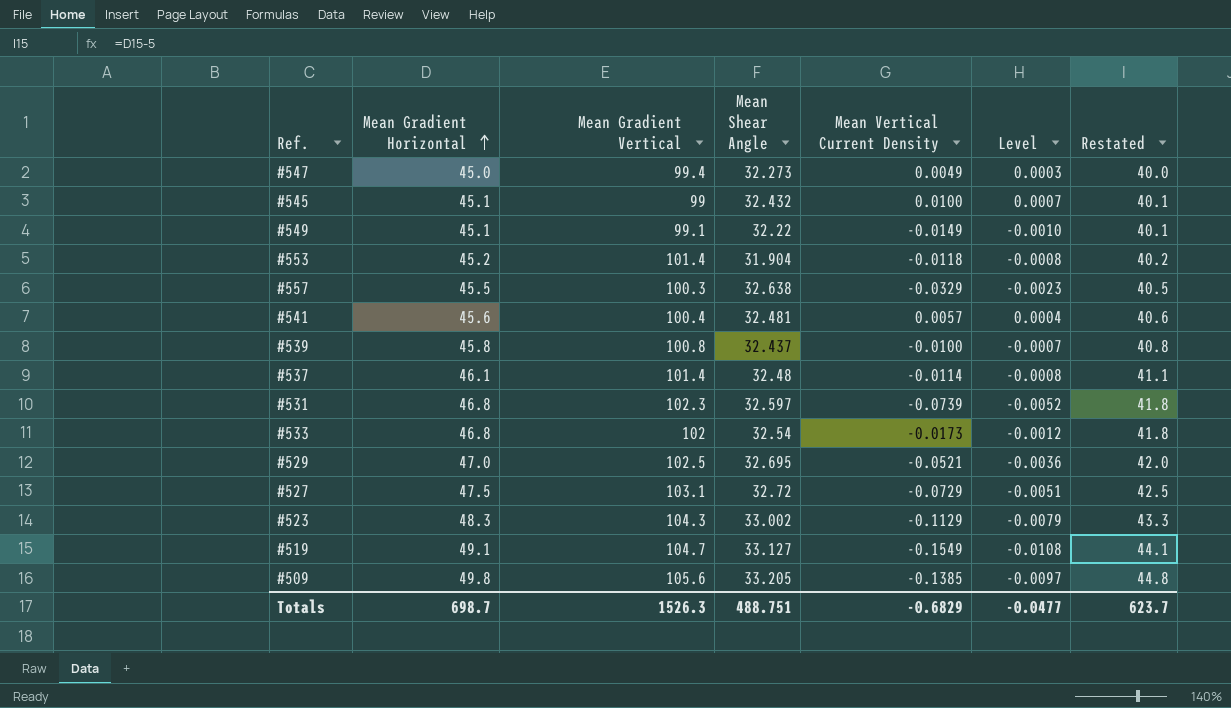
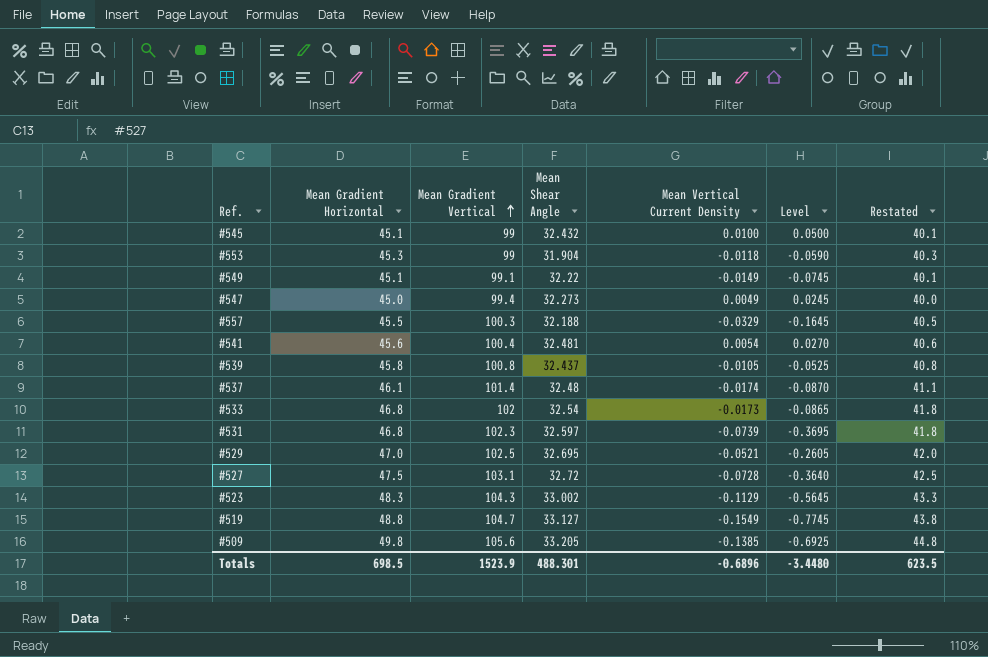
row order: Mean Gradient Horizontal ascending -> Mean Gradient Vertical ascending
column Level | formula: [Mean Vertical Current Density] * 0.07 -> [Mean Vertical Current Density] * 5
#553 | Mean Gradient Horizontal: 45.2 -> 45.3
#553 | Mean Gradient Vertical: 101.4 -> 99
#553 | Restated: 40.2 -> 40.3
#557 | Mean Shear Angle: 32.638 -> 32.188
#541 | Mean Vertical Current Density: 0.0057 -> 0.0054
#539 | Mean Vertical Current Density: -0.0100 -> -0.0105
#537 | Mean Vertical Current Density: -0.0114 -> -0.0174
#527 | Mean Vertical Current Density: -0.0729 -> -0.0728
#519 | Mean Gradient Horizontal: 49.1 -> 48.8
#519 | Restated: 44.1 -> 43.8
Totals | Mean Gradient Horizontal: 698.7 -> 698.5
Totals | Mean Gradient Vertical: 1526.3 -> 1523.9
Totals | Mean Shear Angle: 488.751 -> 488.301
Totals | Mean Vertical Current Density: -0.6829 -> -0.6896
Totals | Level: -0.0477 -> -3.4480
Totals | Restated: 623.7 -> 623.5

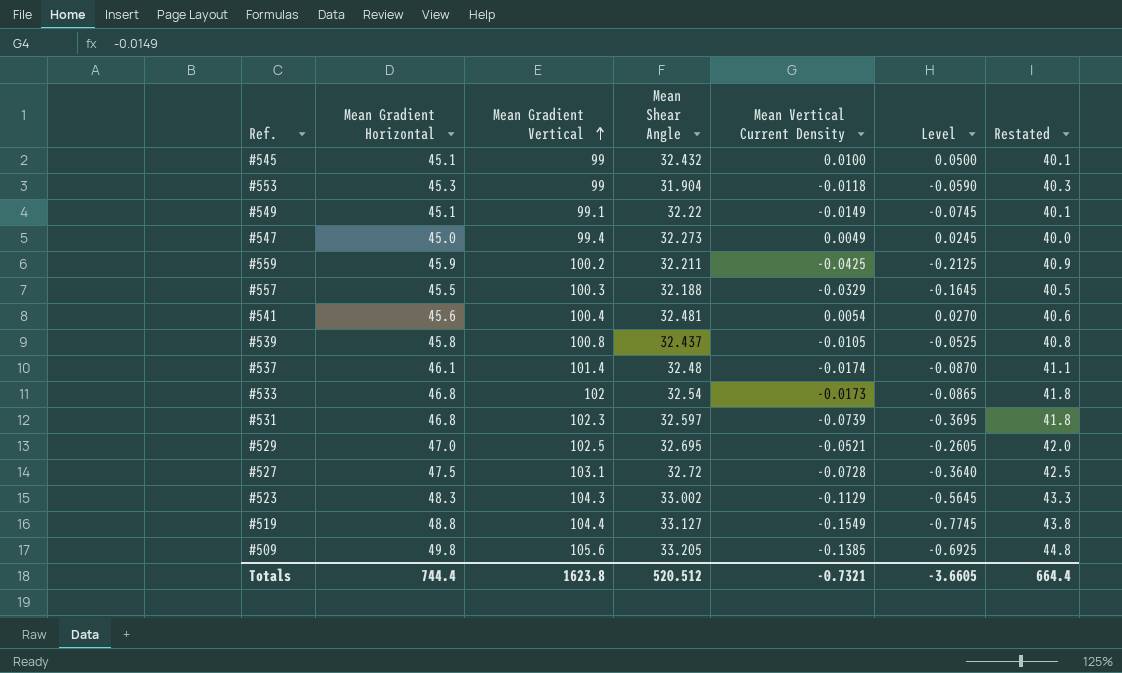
row #559: none -> 45.9 | 100.2 | 32.211 | -0.0425 | -0.2125 | 40.9
#519 | Mean Gradient Vertical: 104.7 -> 104.4
Totals | Mean Gradient Horizontal: 698.5 -> 744.4
Totals | Mean Gradient Vertical: 1523.9 -> 1623.8
Totals | Mean Shear Angle: 488.301 -> 520.512
Totals | Mean Vertical Current Density: -0.6896 -> -0.7321
Totals | Level: -3.4480 -> -3.6605
Totals | Restated: 623.5 -> 664.4

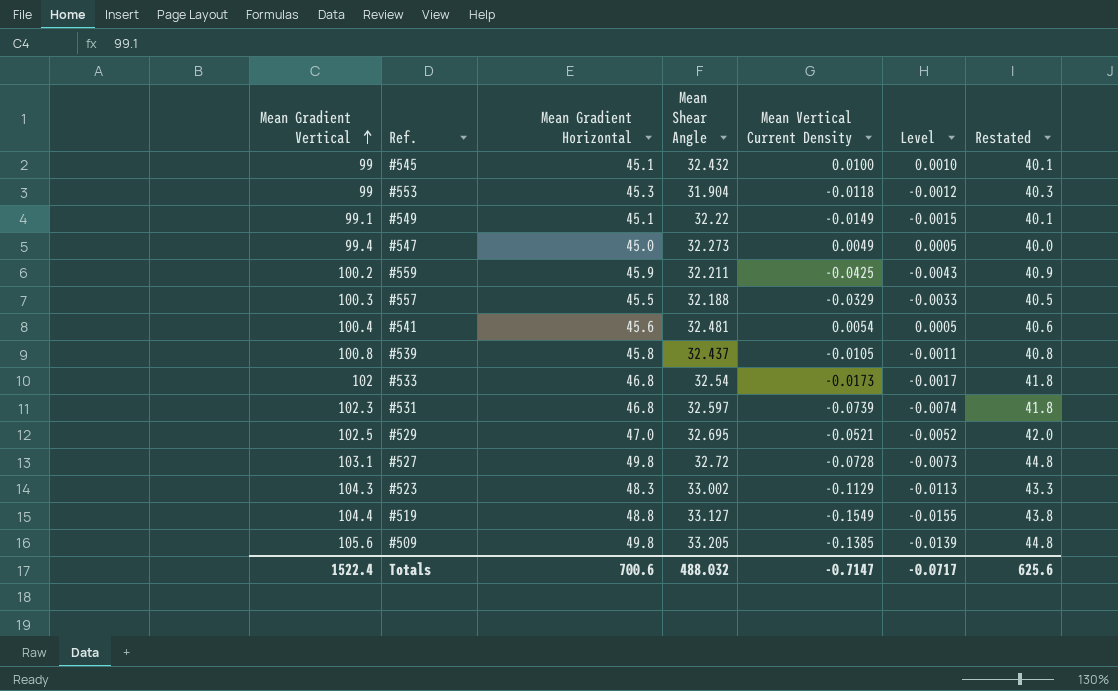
column Mean Gradient Vertical | position: 3 -> 1
column Level | formula: [Mean Vertical Current Density] * 5 -> [Mean Vertical Current Density] * 0.1
row #537: 46.1 | 101.4 | 32.48 | -0.0174 | -0.0870 | 41.1 -> none
#527 | Mean Gradient Horizontal: 47.5 -> 49.8
#527 | Restated: 42.5 -> 44.8
Totals | Mean Gradient Vertical: 1623.8 -> 1522.4
Totals | Mean Gradient Horizontal: 744.4 -> 700.6
Totals | Mean Shear Angle: 520.512 -> 488.032
Totals | Mean Vertical Current Density: -0.7321 -> -0.7147
Totals | Level: -3.6605 -> -0.0717
Totals | Restated: 664.4 -> 625.6

